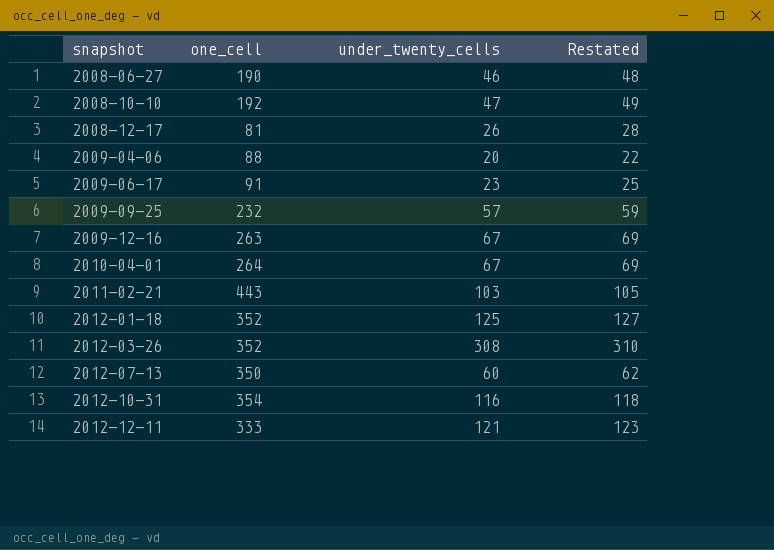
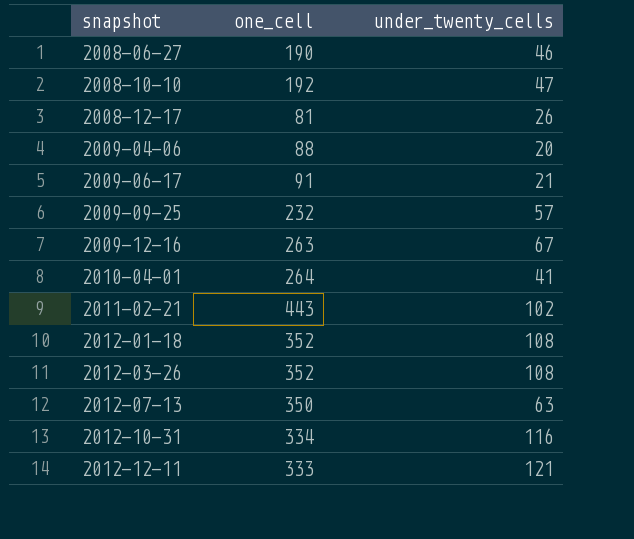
column Restated | formula: [under_twenty_cells] + 2 -> none
2009-06-17 | under_twenty_cells: 23 -> 21
2010-04-01 | under_twenty_cells: 67 -> 41
2011-02-21 | under_twenty_cells: 103 -> 102
2012-01-18 | under_twenty_cells: 125 -> 108
2012-03-26 | under_twenty_cells: 308 -> 108
2012-07-13 | under_twenty_cells: 60 -> 63
2012-10-31 | one_cell: 354 -> 334

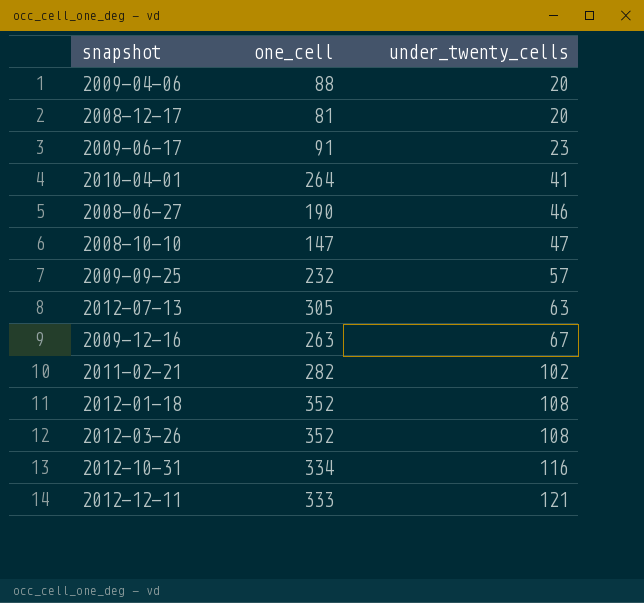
row order: snapshot ascending -> under_twenty_cells ascending
2008-12-17 | under_twenty_cells: 26 -> 20
2009-06-17 | under_twenty_cells: 21 -> 23
2008-10-10 | one_cell: 192 -> 147
2012-07-13 | one_cell: 350 -> 305
2011-02-21 | one_cell: 443 -> 282

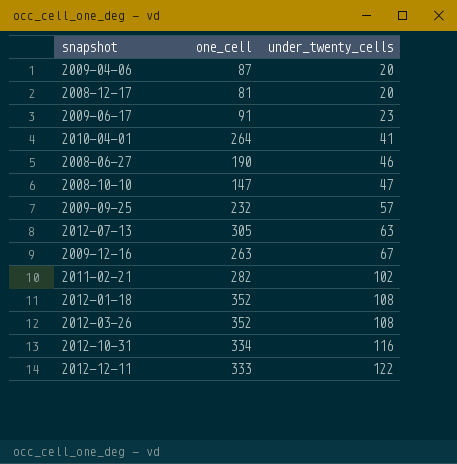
2009-04-06 | one_cell: 88 -> 87
2012-12-11 | under_twenty_cells: 121 -> 122

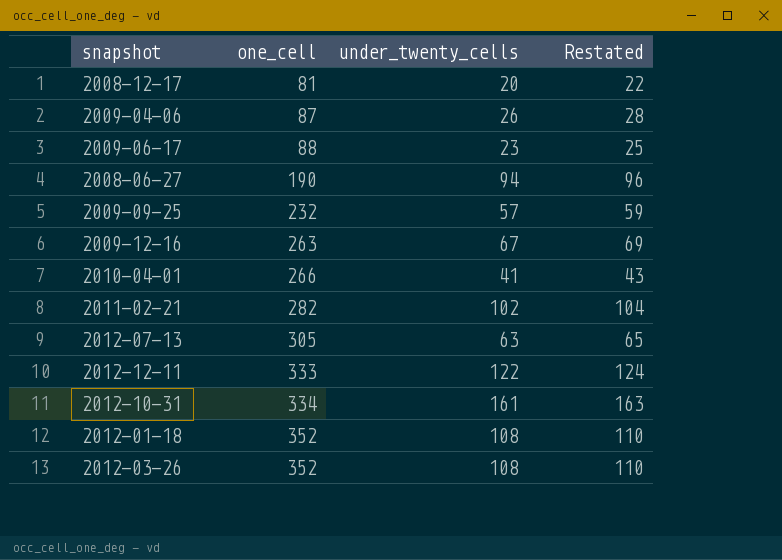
row order: under_twenty_cells ascending -> one_cell ascending
column Restated | formula: none -> [under_twenty_cells] + 2
row 2008-10-10: 147 | 47 -> none
2009-04-06 | under_twenty_cells: 20 -> 26
2009-06-17 | one_cell: 91 -> 88
2008-06-27 | under_twenty_cells: 46 -> 94
2010-04-01 | one_cell: 264 -> 266
2012-10-31 | under_twenty_cells: 116 -> 161

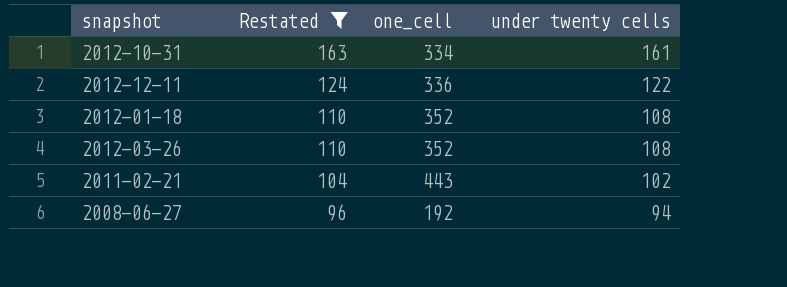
filter: none -> Restated >= 96
row order: one_cell ascending -> Restated descending
column Restated | position: 4 -> 2
column name: under_twenty_cells -> under twenty cells
2012-12-11 | one_cell: 333 -> 336
2011-02-21 | one_cell: 282 -> 443
2008-06-27 | one_cell: 190 -> 192

